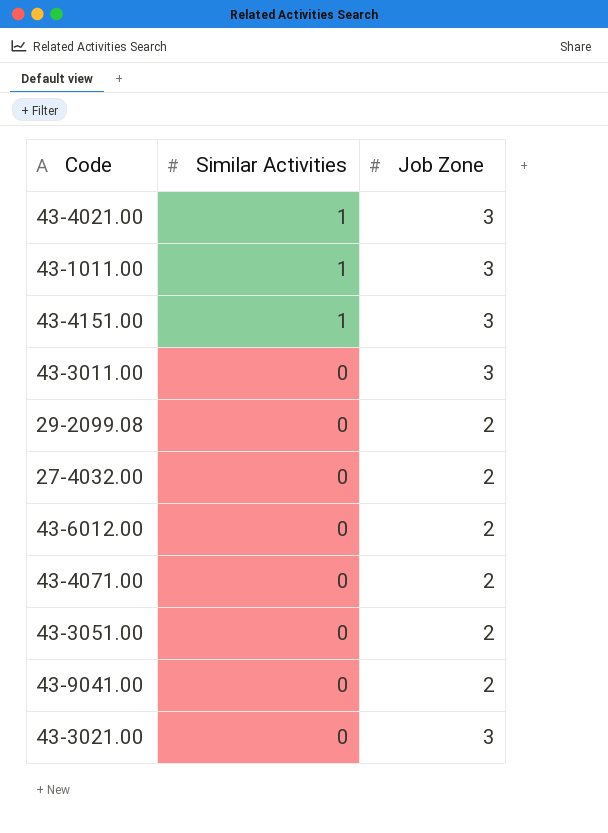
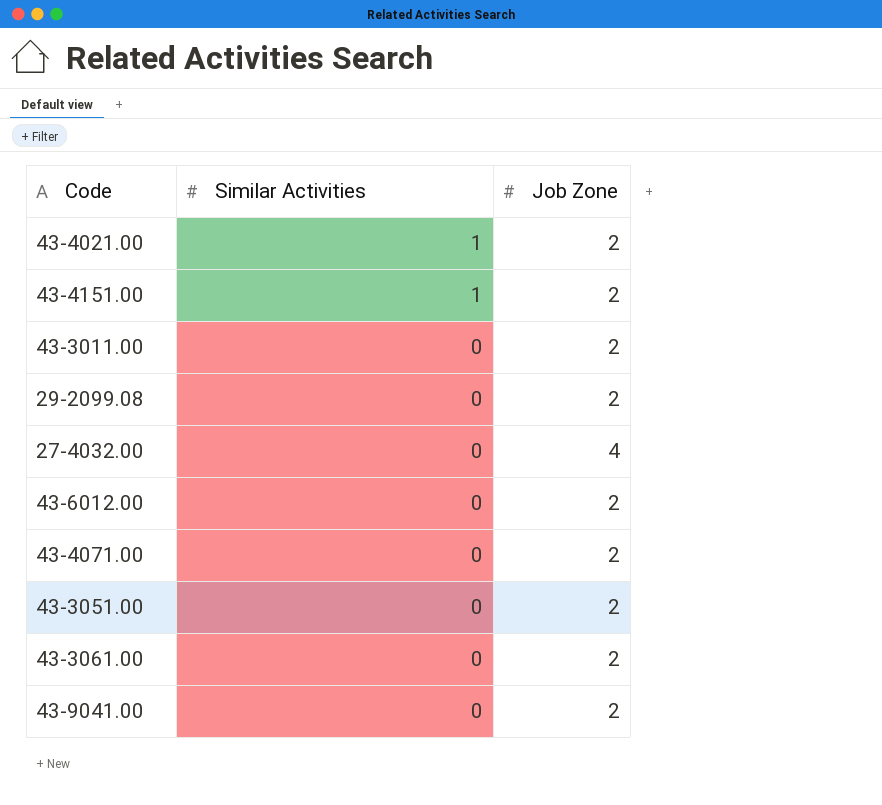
row 43-1011.00: 1 | 3 -> none
row 43-3021.00: 0 | 3 -> none
43-4021.00 | Job Zone: 3 -> 2
43-4151.00 | Job Zone: 3 -> 2
43-3011.00 | Job Zone: 3 -> 2
27-4032.00 | Job Zone: 2 -> 4
row 43-3061.00: none -> 0 | 2

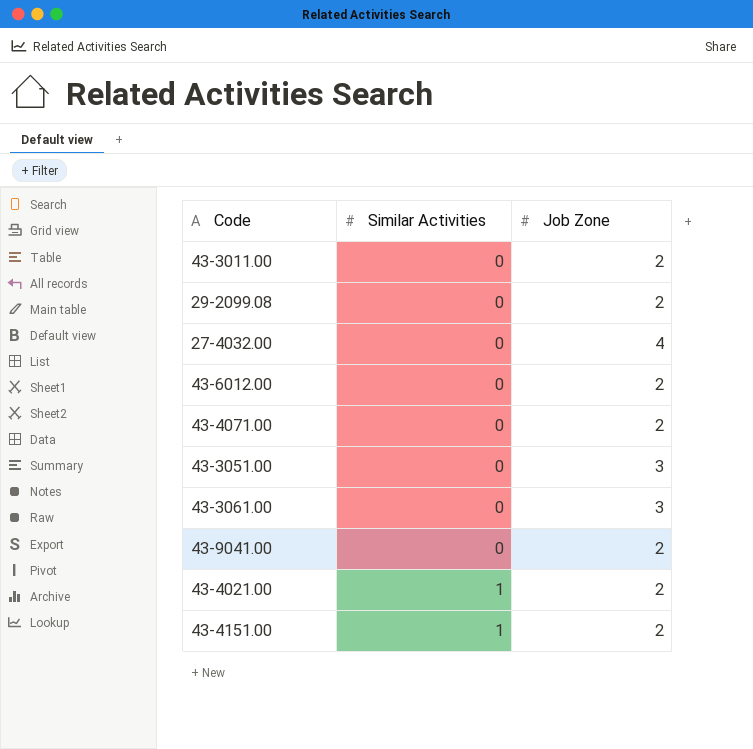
row order: Similar Activities descending -> Similar Activities ascending
43-3051.00 | Job Zone: 2 -> 3
43-3061.00 | Job Zone: 2 -> 3

